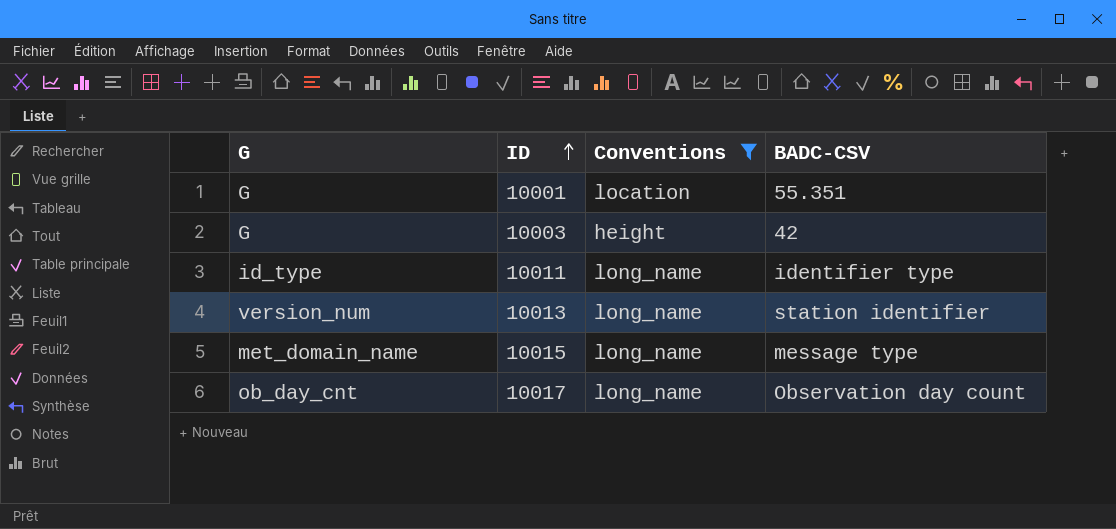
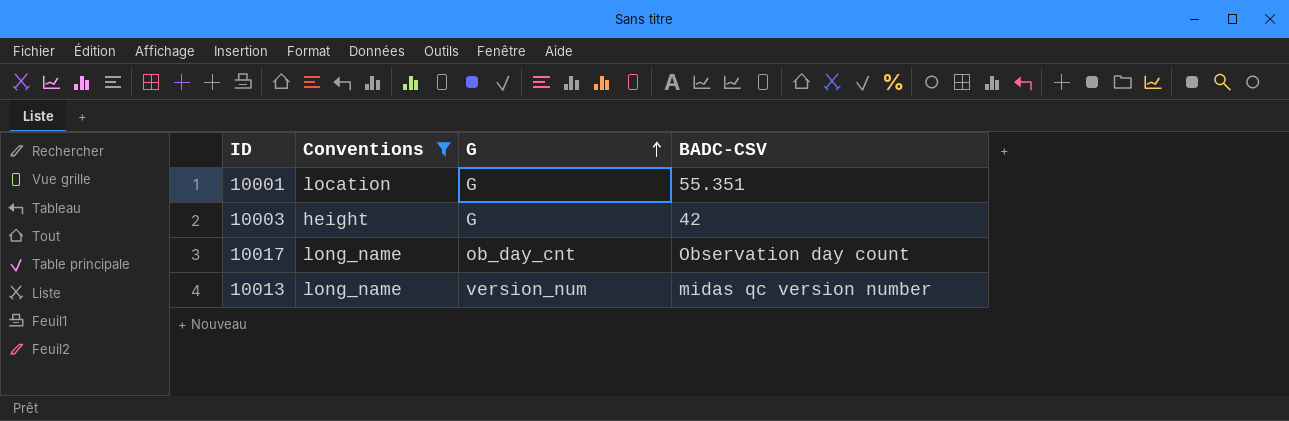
row order: ID ascending -> G ascending
column G | position: 1 -> 3
row 10011: id_type | long_name | identifier type -> none
row 10015: met_domain_name | long_name | message type -> none
10013 | BADC-CSV: station identifier -> midas qc version number

